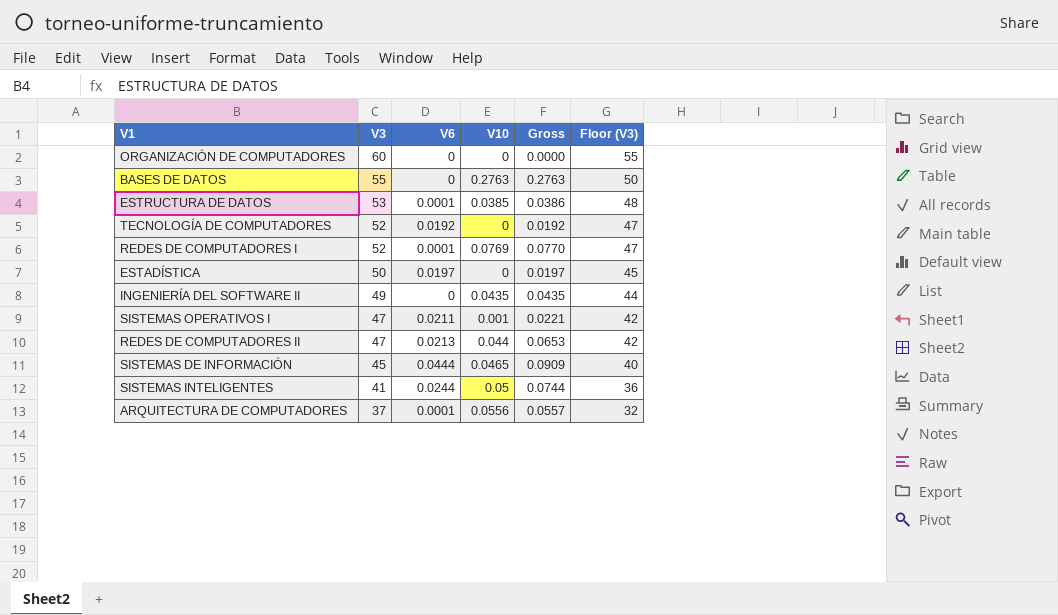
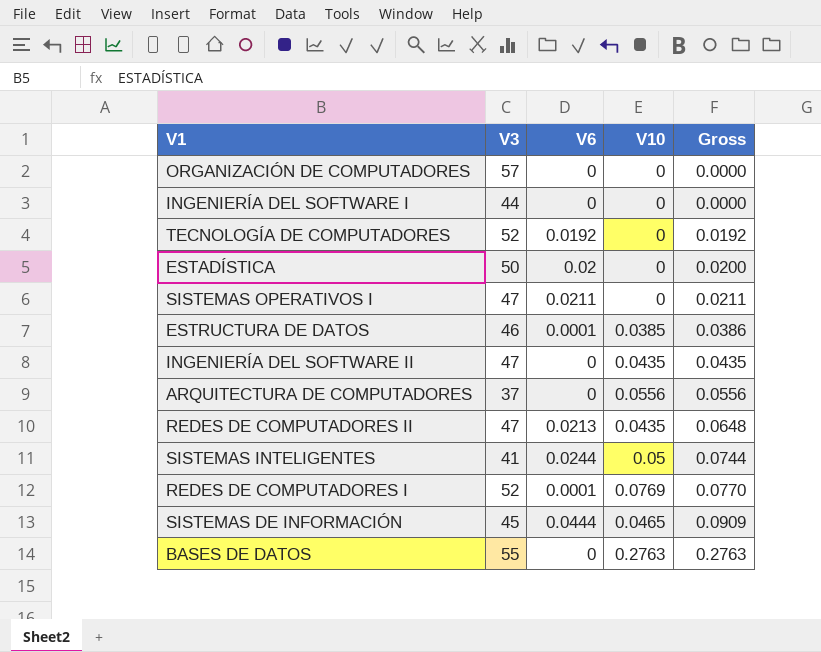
row order: V3 descending -> Gross ascending
column Floor (V3) | formula: [V3] - 5 -> none
ORGANIZACIÓN DE COMPUTADORES | V3: 60 -> 57
row INGENIERÍA DEL SOFTWARE I: none -> 44 | 0 | 0 | 0.0000
ESTADÍSTICA | V6: 0.0197 -> 0.02
ESTADÍSTICA | Gross: 0.0197 -> 0.0200
SISTEMAS OPERATIVOS I | V10: 0.001 -> 0
SISTEMAS OPERATIVOS I | Gross: 0.0221 -> 0.0211
ESTRUCTURA DE DATOS | V3: 53 -> 46
INGENIERÍA DEL SOFTWARE II | V3: 49 -> 47
ARQUITECTURA DE COMPUTADORES | V6: 0.0001 -> 0
ARQUITECTURA DE COMPUTADORES | Gross: 0.0557 -> 0.0556
REDES DE COMPUTADORES II | V10: 0.044 -> 0.0435
REDES DE COMPUTADORES II | Gross: 0.0653 -> 0.0648

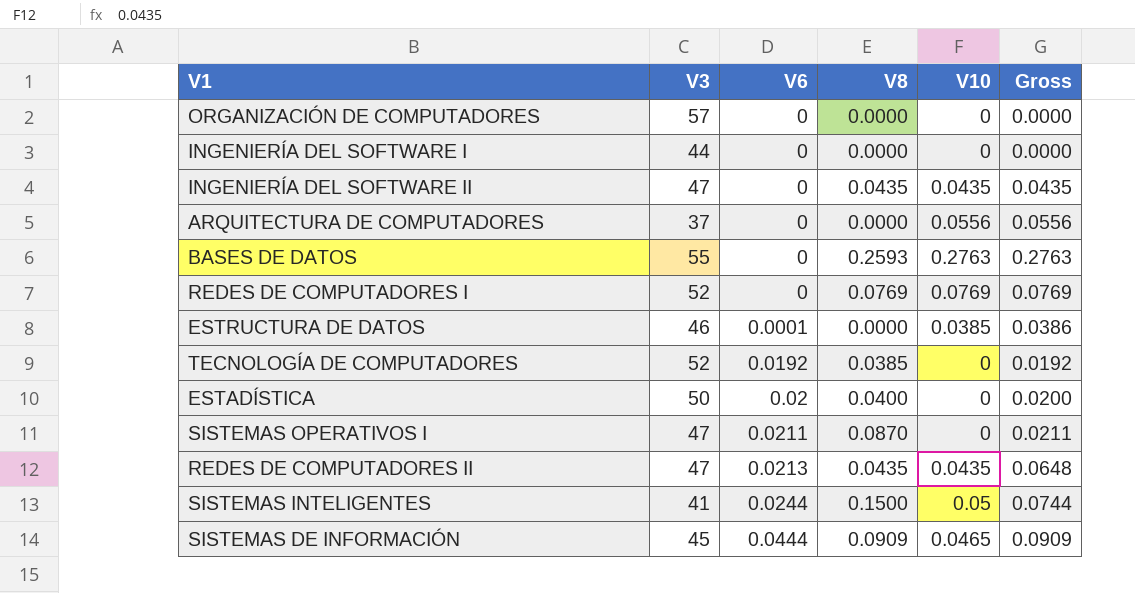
row order: Gross ascending -> V6 ascending
column V8 | position: none -> 4
REDES DE COMPUTADORES I | V6: 0.0001 -> 0
REDES DE COMPUTADORES I | Gross: 0.0770 -> 0.0769

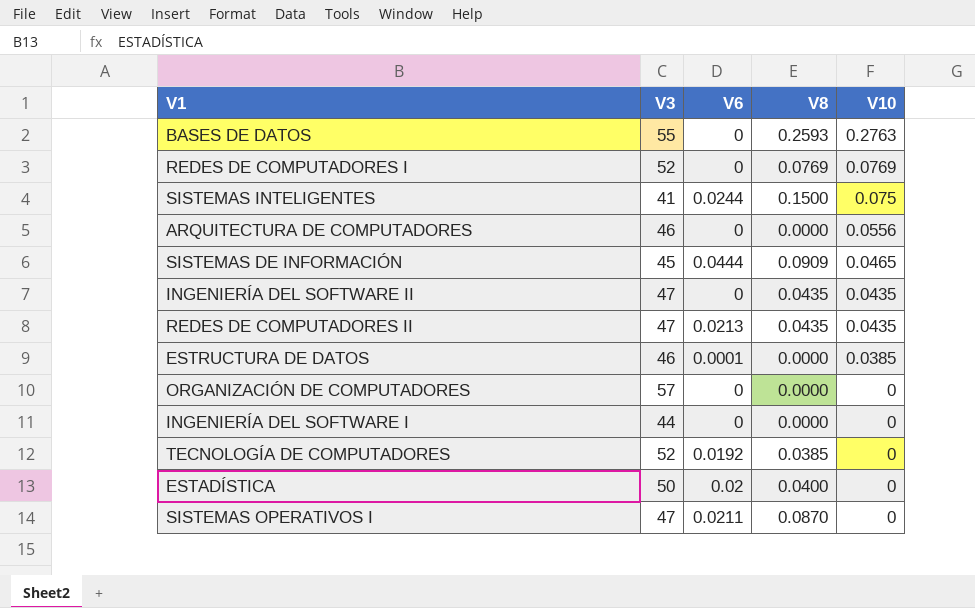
row order: V6 ascending -> V10 descending
column Gross | formula: [V6] + [V10] -> none
SISTEMAS INTELIGENTES | V10: 0.05 -> 0.075
ARQUITECTURA DE COMPUTADORES | V3: 37 -> 46

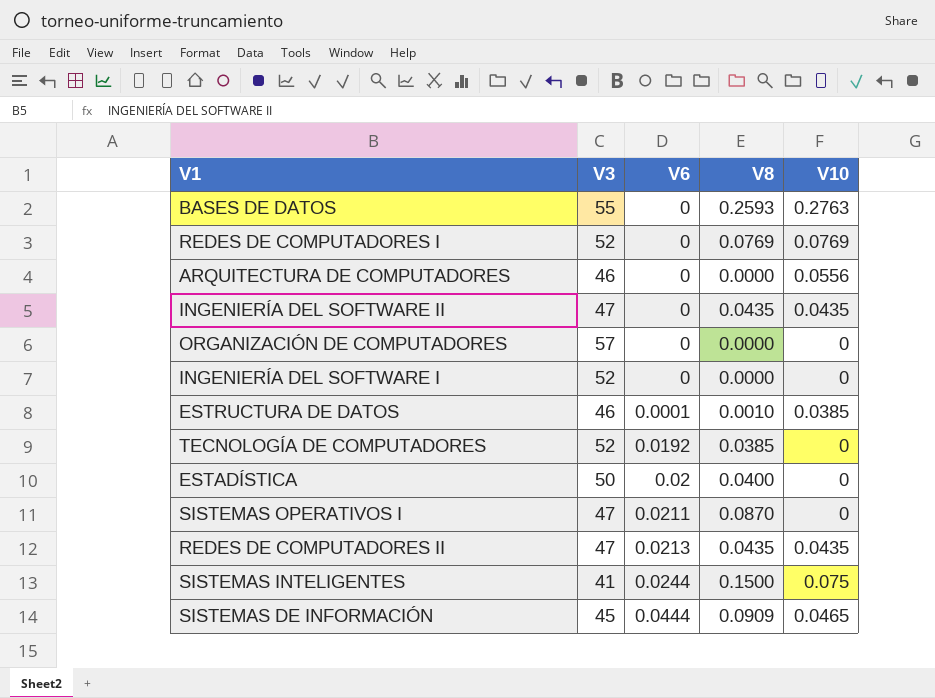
row order: V10 descending -> V6 ascending
INGENIERÍA DEL SOFTWARE I | V3: 44 -> 52
ESTRUCTURA DE DATOS | V8: 0.0000 -> 0.0010

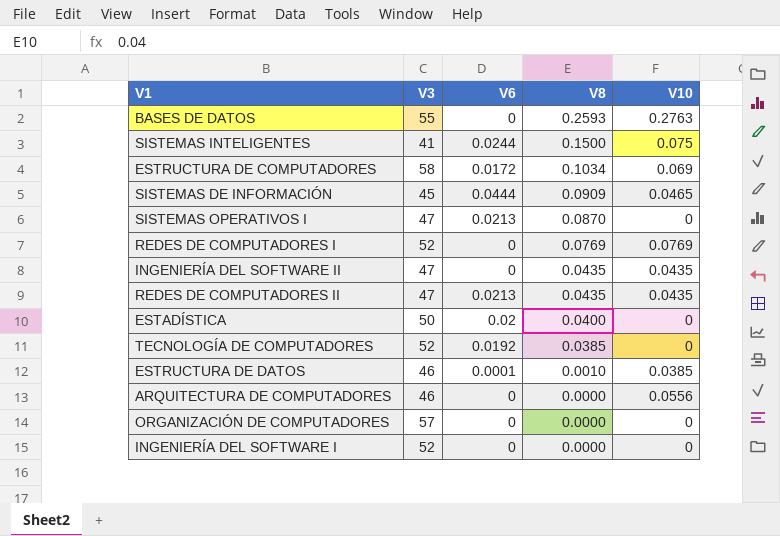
row order: V6 ascending -> V8 descending
row ESTRUCTURA DE COMPUTADORES: none -> 58 | 0.0172 | 0.1034 | 0.069
SISTEMAS OPERATIVOS I | V6: 0.0211 -> 0.0213

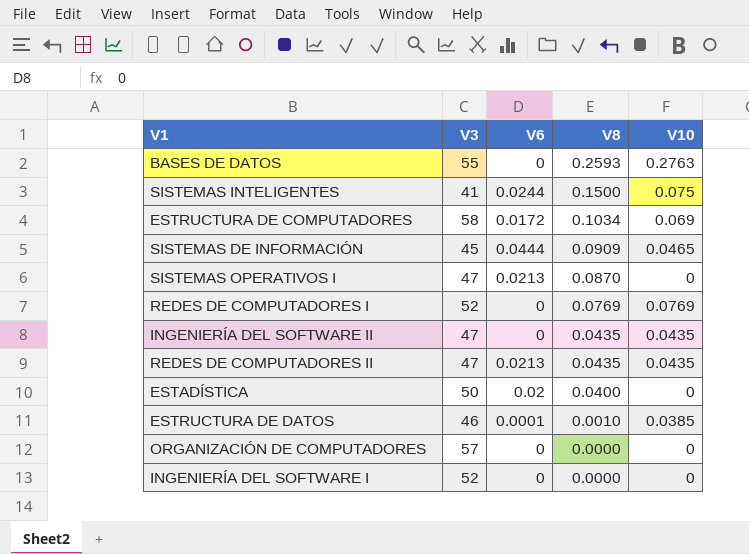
row TECNOLOGÍA DE COMPUTADORES: 52 | 0.0192 | 0.0385 | 0 -> none
row ARQUITECTURA DE COMPUTADORES: 46 | 0 | 0.0000 | 0.0556 -> none

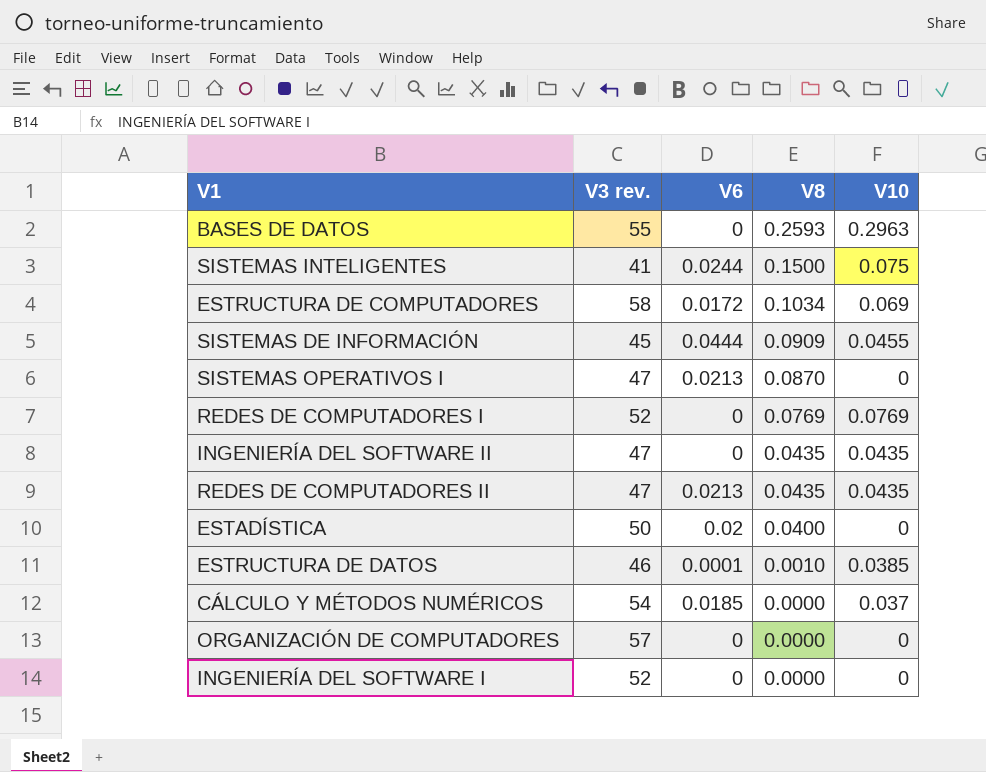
column name: V3 -> V3 rev.
BASES DE DATOS | V10: 0.2763 -> 0.2963
SISTEMAS DE INFORMACIÓN | V10: 0.0465 -> 0.0455
row CÁLCULO Y MÉTODOS NUMÉRICOS: none -> 54 | 0.0185 | 0.0000 | 0.037

